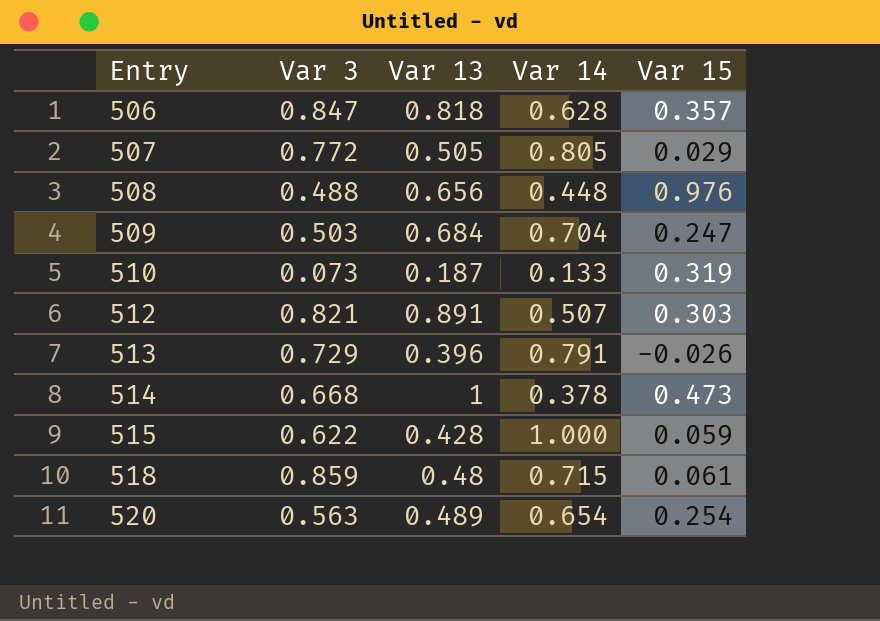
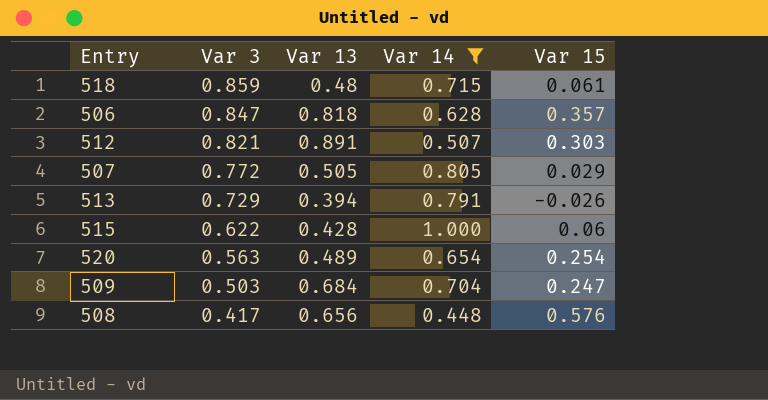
filter: none -> Var 14 >= 0.448
row order: Entry ascending -> Var 3 descending
513 | Var 13: 0.396 -> 0.394
515 | Var 15: 0.059 -> 0.06
508 | Var 3: 0.488 -> 0.417
508 | Var 15: 0.976 -> 0.576

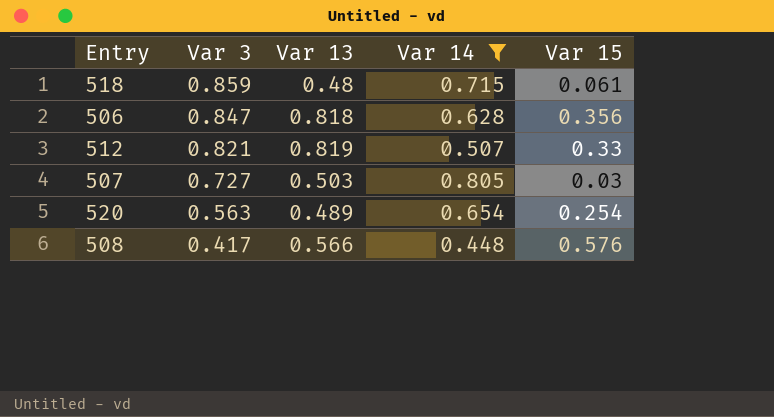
row 513: 0.729 | 0.394 | 0.791 | -0.026 -> none
row 515: 0.622 | 0.428 | 1.000 | 0.06 -> none
row 509: 0.503 | 0.684 | 0.704 | 0.247 -> none
506 | Var 15: 0.357 -> 0.356
512 | Var 13: 0.891 -> 0.819
512 | Var 15: 0.303 -> 0.33
507 | Var 3: 0.772 -> 0.727
507 | Var 13: 0.505 -> 0.503
507 | Var 15: 0.029 -> 0.03
508 | Var 13: 0.656 -> 0.566

